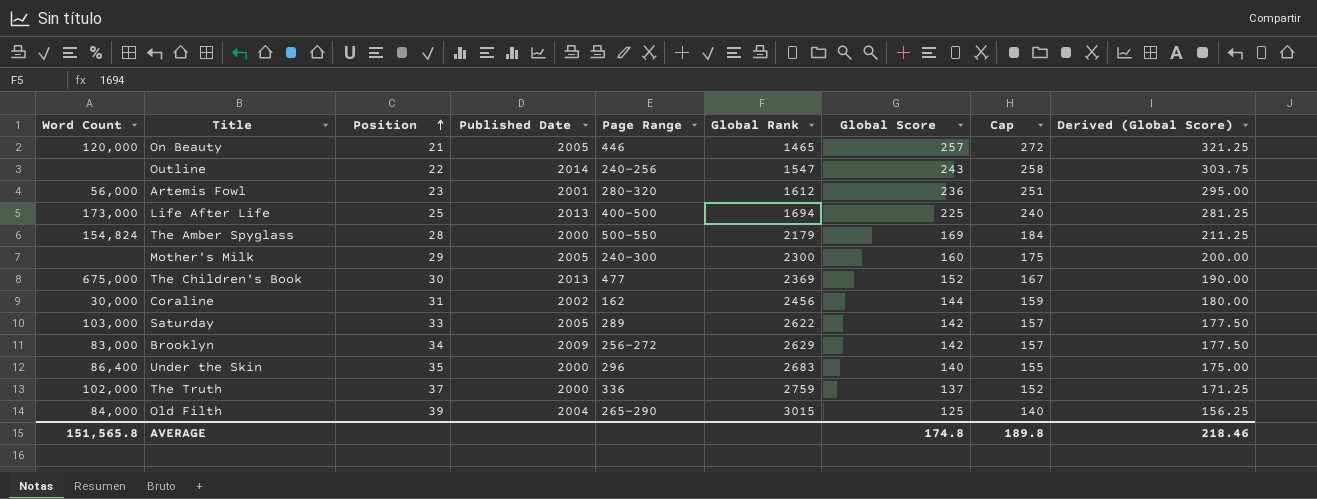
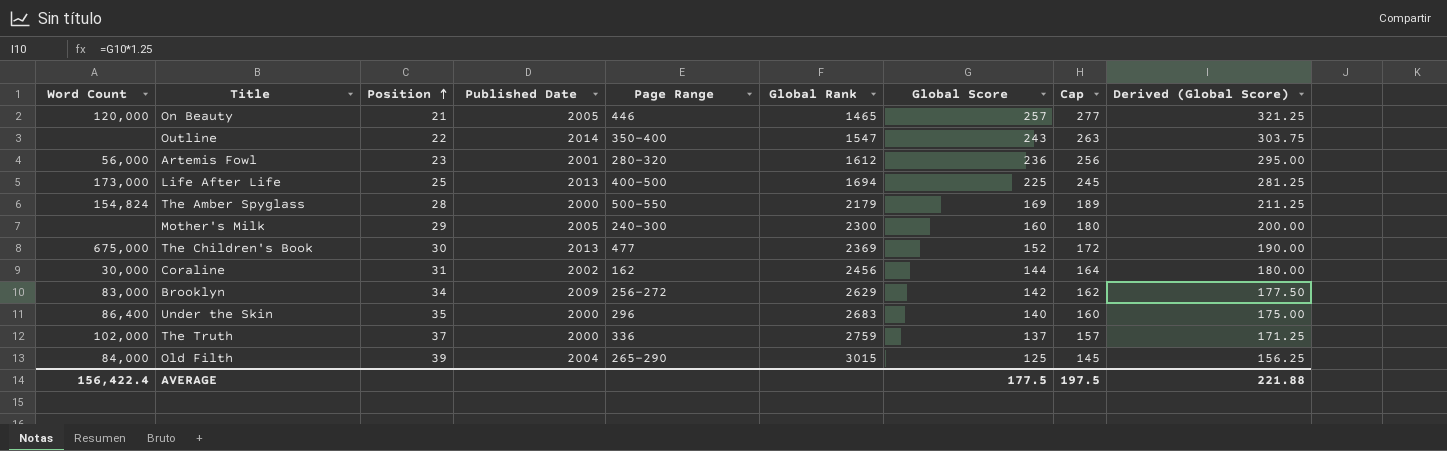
column Cap | formula: [Global Score] + 15 -> [Global Score] + 20
row Saturday: 103,000 | 33 | 2005 | 289 | 2622 | 142 | 157 | 177.50 -> none
Outline | Page Range: 240-256 -> 350-400
AVERAGE | Word Count: 151,565.8 -> 156,422.4
AVERAGE | Global Score: 174.8 -> 177.5
AVERAGE | Cap: 189.8 -> 197.5
AVERAGE | Derived (Global Score): 218.46 -> 221.88

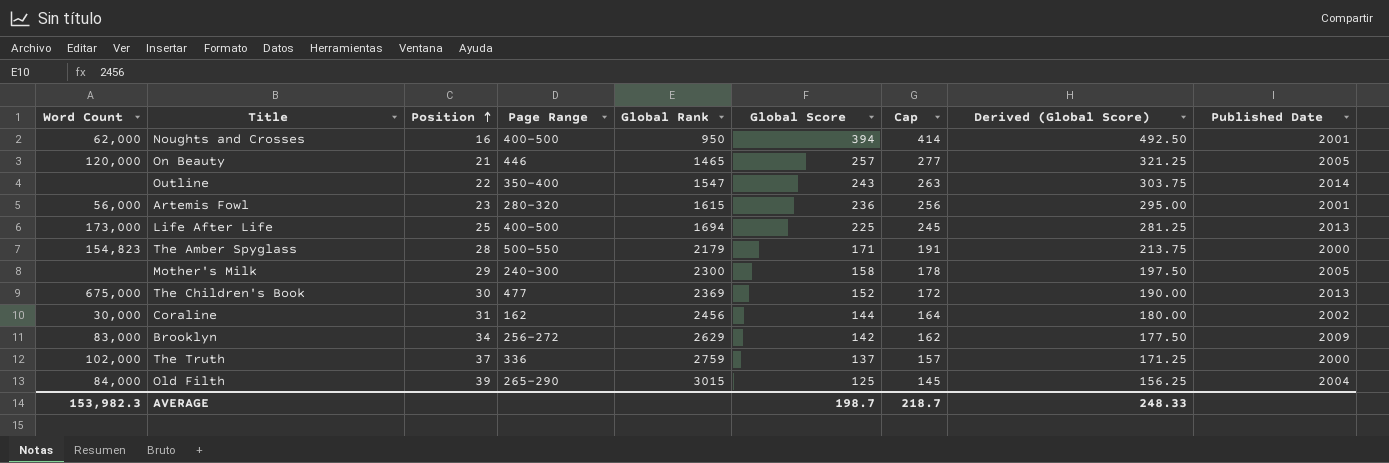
column Published Date | position: 4 -> 9
row Under the Skin: 86,400 | 35 | 2000 | 296 | 2683 | 140 | 160 | 175.00 -> none
row Noughts and Crosses: none -> 62,000 | 16 | 400-500 | 950 | 394 | 414 | 492.50 | 2001
Artemis Fowl | Global Rank: 1612 -> 1615
The Amber Spyglass | Word Count: 154,824 -> 154,823
The Amber Spyglass | Global Score: 169 -> 171
The Amber Spyglass | Cap: 189 -> 191
The Amber Spyglass | Derived (Global Score): 211.25 -> 213.75
Mother's Milk | Global Score: 160 -> 158
Mother's Milk | Cap: 180 -> 178
Mother's Milk | Derived (Global Score): 200.00 -> 197.50
AVERAGE | Word Count: 156,422.4 -> 153,982.3
AVERAGE | Global Score: 177.5 -> 198.7
AVERAGE | Cap: 197.5 -> 218.7
AVERAGE | Derived (Global Score): 221.88 -> 248.33

